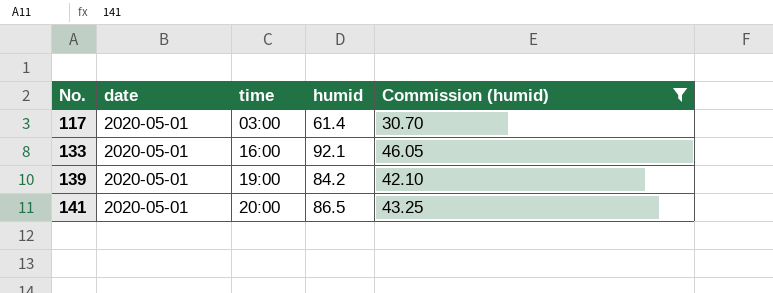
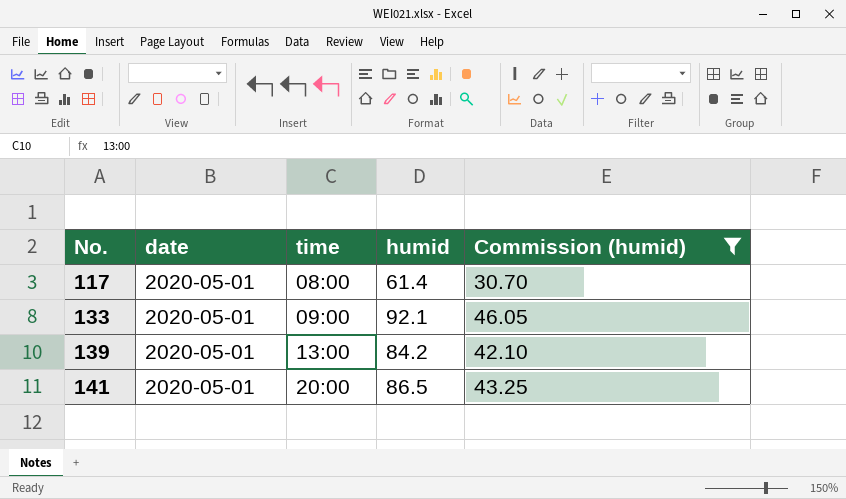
117 | time: 03:00 -> 08:00
133 | time: 16:00 -> 09:00
139 | time: 19:00 -> 13:00

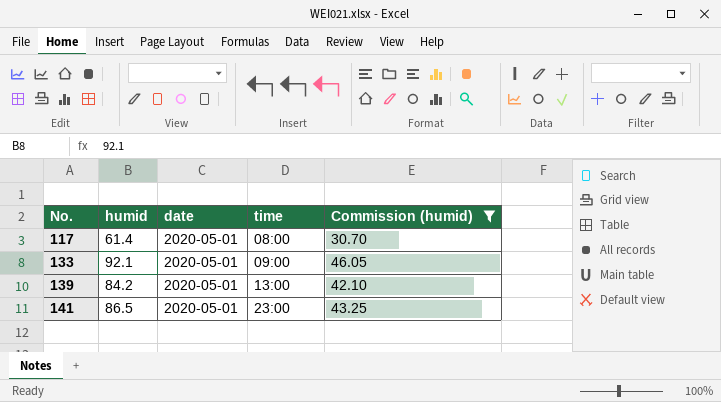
column humid | position: 4 -> 2
141 | time: 20:00 -> 23:00

